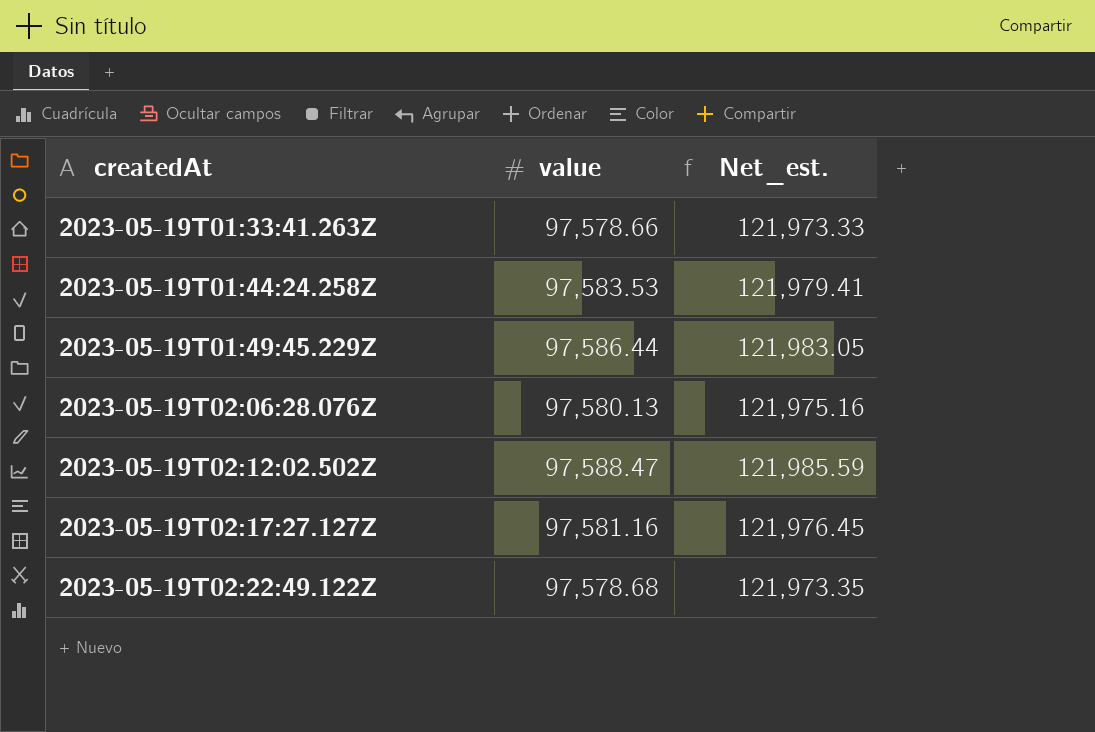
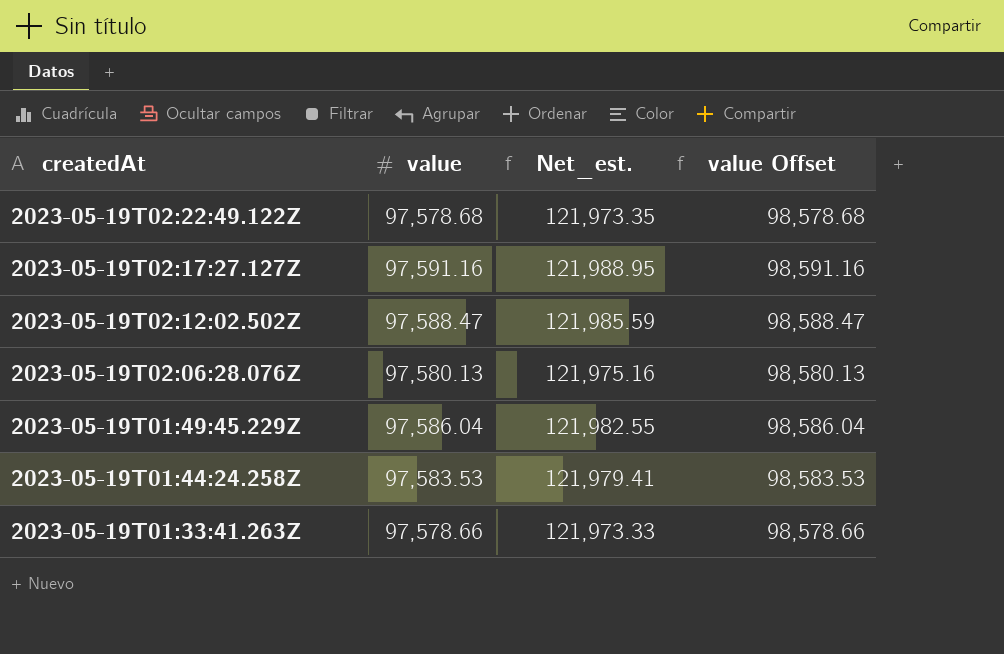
row order: createdAt ascending -> createdAt descending
column value Offset | formula: none -> [value] + 1000
2023-05-19T02:17:27.127Z | value: 97,581.16 -> 97,591.16
2023-05-19T02:17:27.127Z | Net_est.: 121,976.45 -> 121,988.95
2023-05-19T01:49:45.229Z | value: 97,586.44 -> 97,586.04
2023-05-19T01:49:45.229Z | Net_est.: 121,983.05 -> 121,982.55

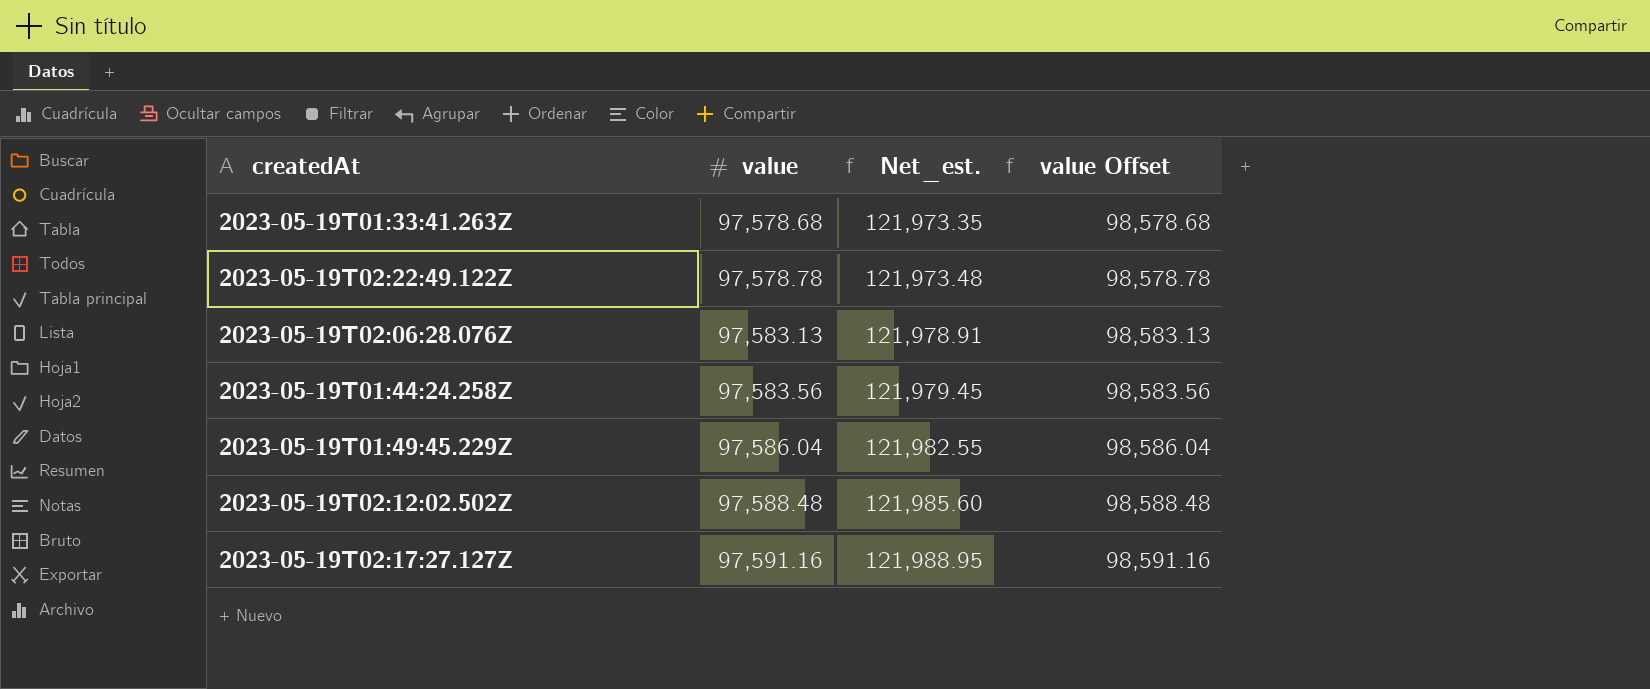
row order: createdAt descending -> value ascending
2023-05-19T01:33:41.263Z | value: 97,578.66 -> 97,578.68
2023-05-19T01:33:41.263Z | Net_est.: 121,973.33 -> 121,973.35
2023-05-19T01:33:41.263Z | value Offset: 98,578.66 -> 98,578.68
2023-05-19T02:22:49.122Z | value: 97,578.68 -> 97,578.78
2023-05-19T02:22:49.122Z | Net_est.: 121,973.35 -> 121,973.48
2023-05-19T02:22:49.122Z | value Offset: 98,578.68 -> 98,578.78
2023-05-19T02:06:28.076Z | value: 97,580.13 -> 97,583.13
2023-05-19T02:06:28.076Z | Net_est.: 121,975.16 -> 121,978.91
2023-05-19T02:06:28.076Z | value Offset: 98,580.13 -> 98,583.13
2023-05-19T01:44:24.258Z | value: 97,583.53 -> 97,583.56
2023-05-19T01:44:24.258Z | Net_est.: 121,979.41 -> 121,979.45
2023-05-19T01:44:24.258Z | value Offset: 98,583.53 -> 98,583.56
2023-05-19T02:12:02.502Z | value: 97,588.47 -> 97,588.48
2023-05-19T02:12:02.502Z | Net_est.: 121,985.59 -> 121,985.60
2023-05-19T02:12:02.502Z | value Offset: 98,588.47 -> 98,588.48

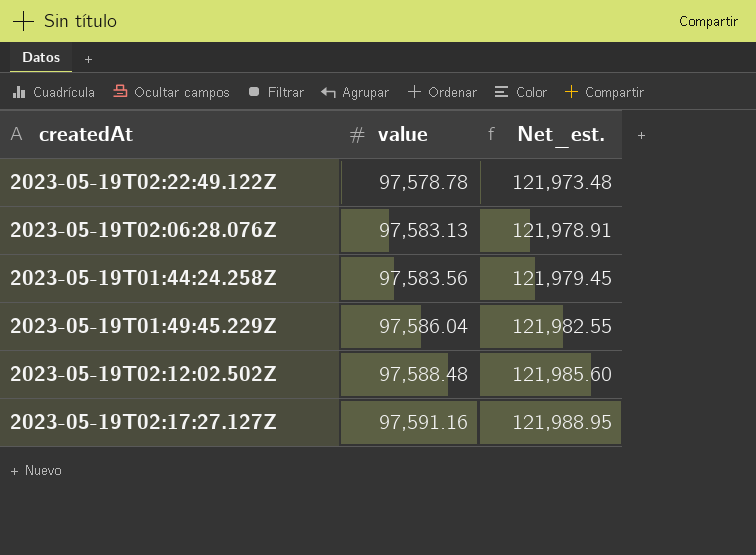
column value Offset | formula: [value] + 1000 -> none
row 2023-05-19T01:33:41.263Z: 97,578.68 | 121,973.35 | 98,578.68 -> none

